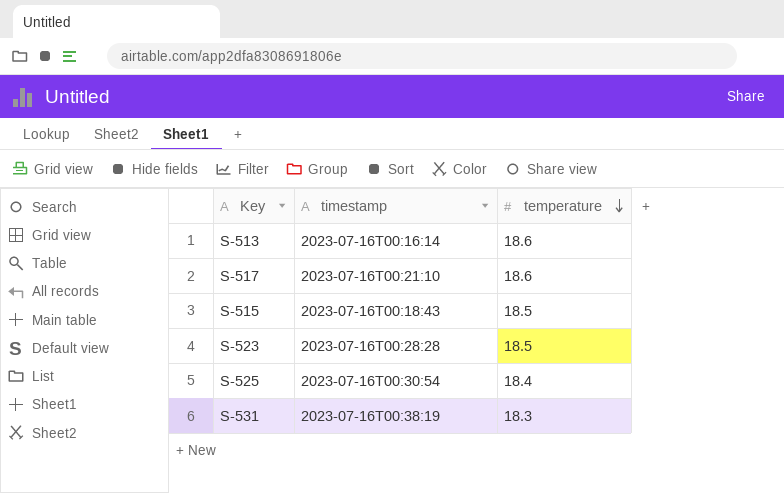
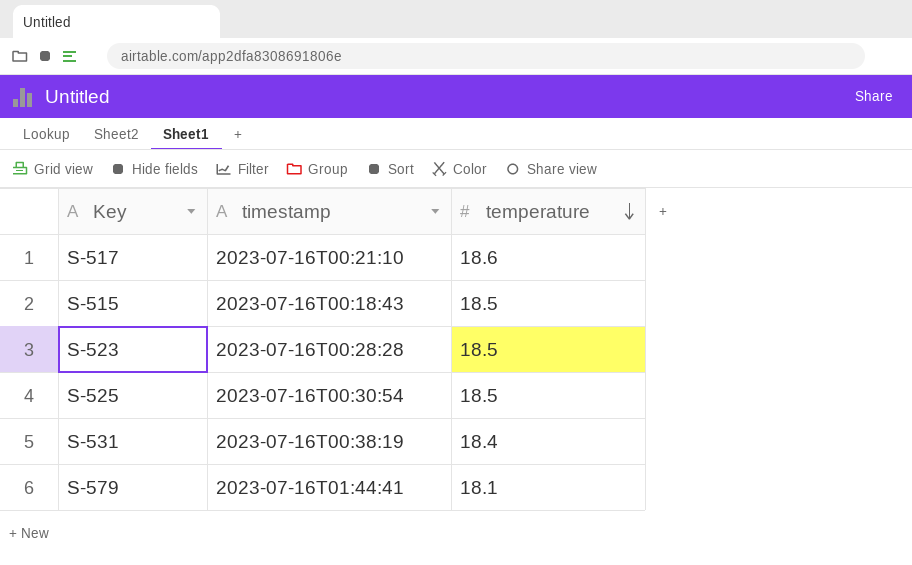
row S-513: 2023-07-16T00:16:14 | 18.6 -> none
S-525 | temperature: 18.4 -> 18.5
S-531 | temperature: 18.3 -> 18.4
row S-579: none -> 2023-07-16T01:44:41 | 18.1

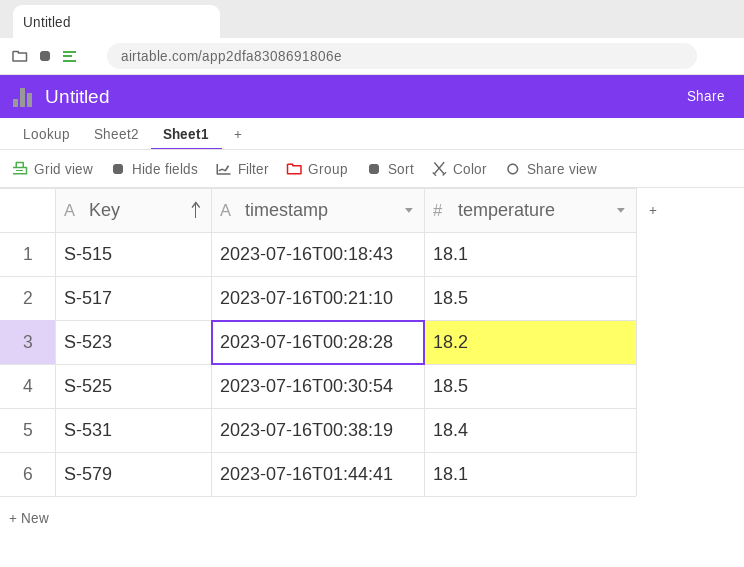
row order: temperature descending -> Key ascending
S-515 | temperature: 18.5 -> 18.1
S-517 | temperature: 18.6 -> 18.5
S-523 | temperature: 18.5 -> 18.2

